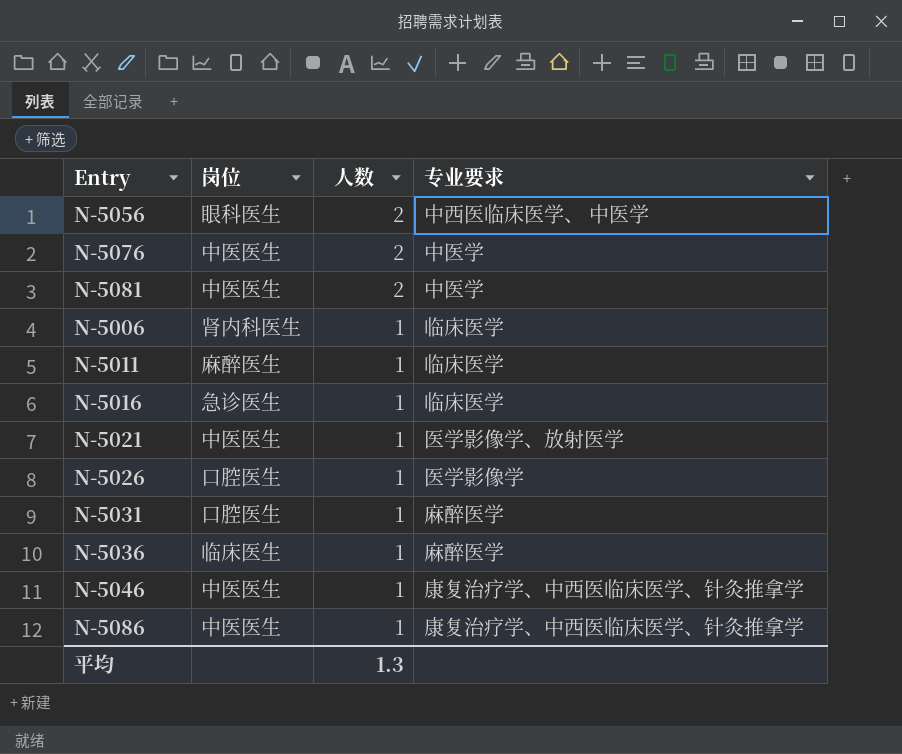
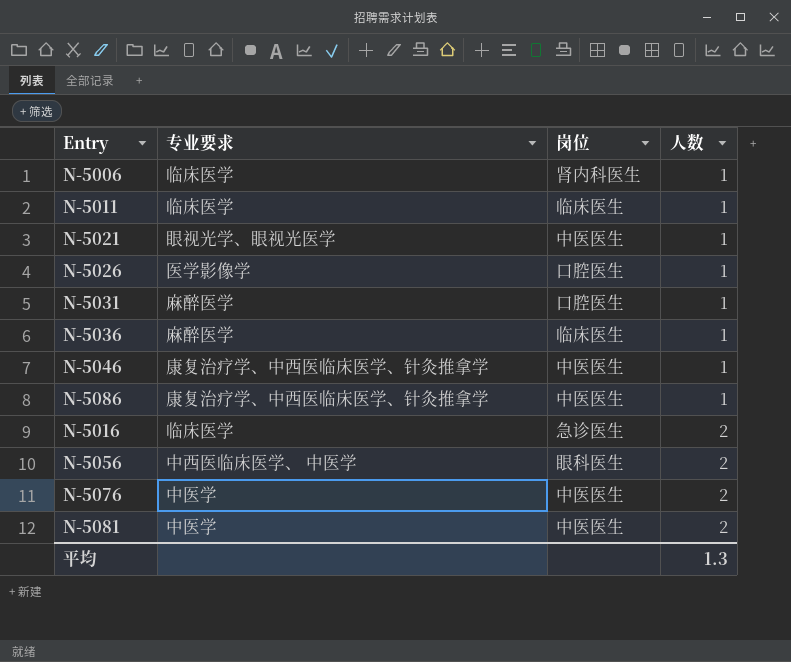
row order: 人数 descending -> 人数 ascending
column 专业要求 | position: 4 -> 2
N-5011 | 岗位: 麻醉医生 -> 临床医生
N-5021 | 专业要求: 医学影像学、放射医学 -> 眼视光学、眼视光医学
N-5016 | 人数: 1 -> 2

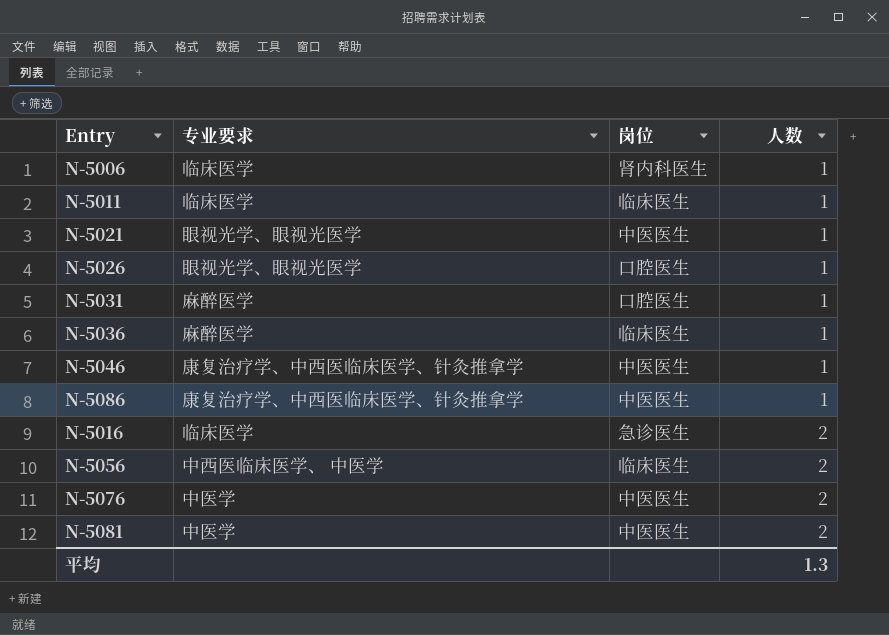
N-5026 | 专业要求: 医学影像学 -> 眼视光学、眼视光医学
N-5056 | 岗位: 眼科医生 -> 临床医生

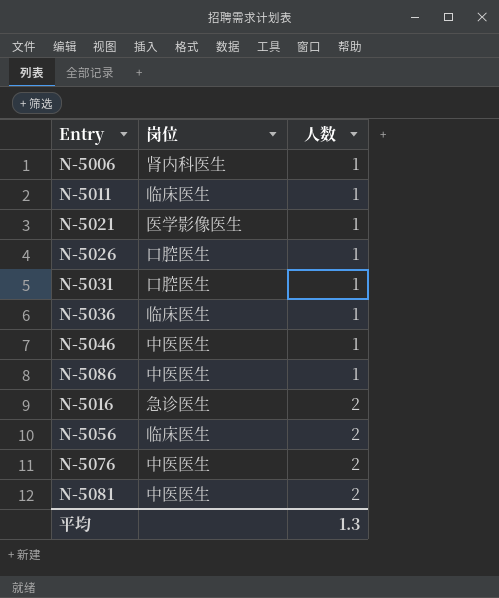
column 专业要求 | position: 2 -> none
N-5021 | 岗位: 中医医生 -> 医学影像医生

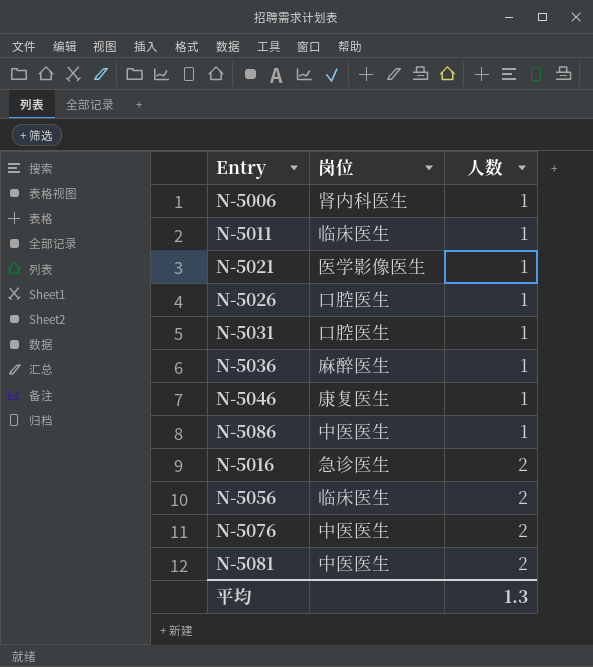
N-5036 | 岗位: 临床医生 -> 麻醉医生
N-5046 | 岗位: 中医医生 -> 康复医生

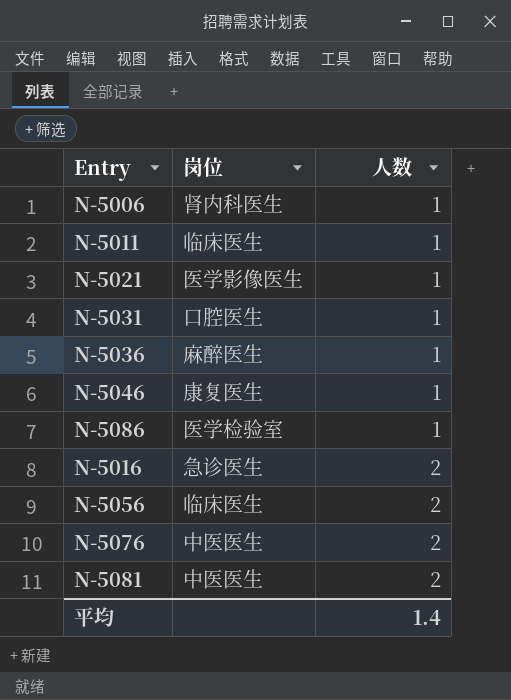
row N-5026: 口腔医生 | 1 -> none
N-5086 | 岗位: 中医医生 -> 医学检验室
平均 | 人数: 1.3 -> 1.4

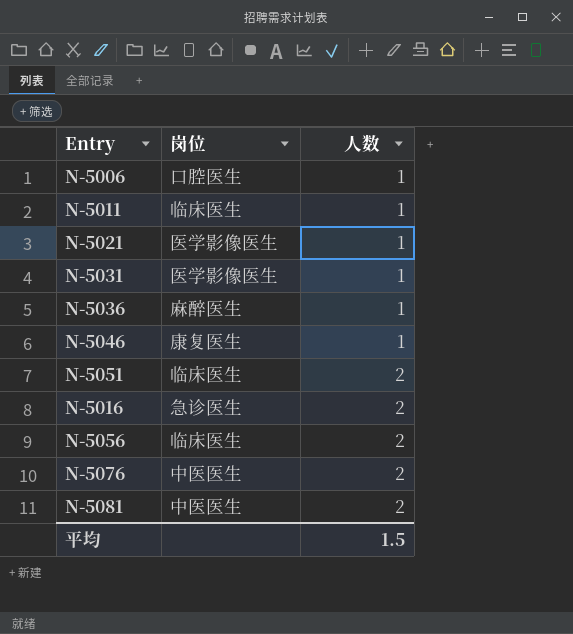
row N-5086: 医学检验室 | 1 -> none
N-5006 | 岗位: 肾内科医生 -> 口腔医生
N-5031 | 岗位: 口腔医生 -> 医学影像医生
row N-5051: none -> 临床医生 | 2
平均 | 人数: 1.4 -> 1.5

